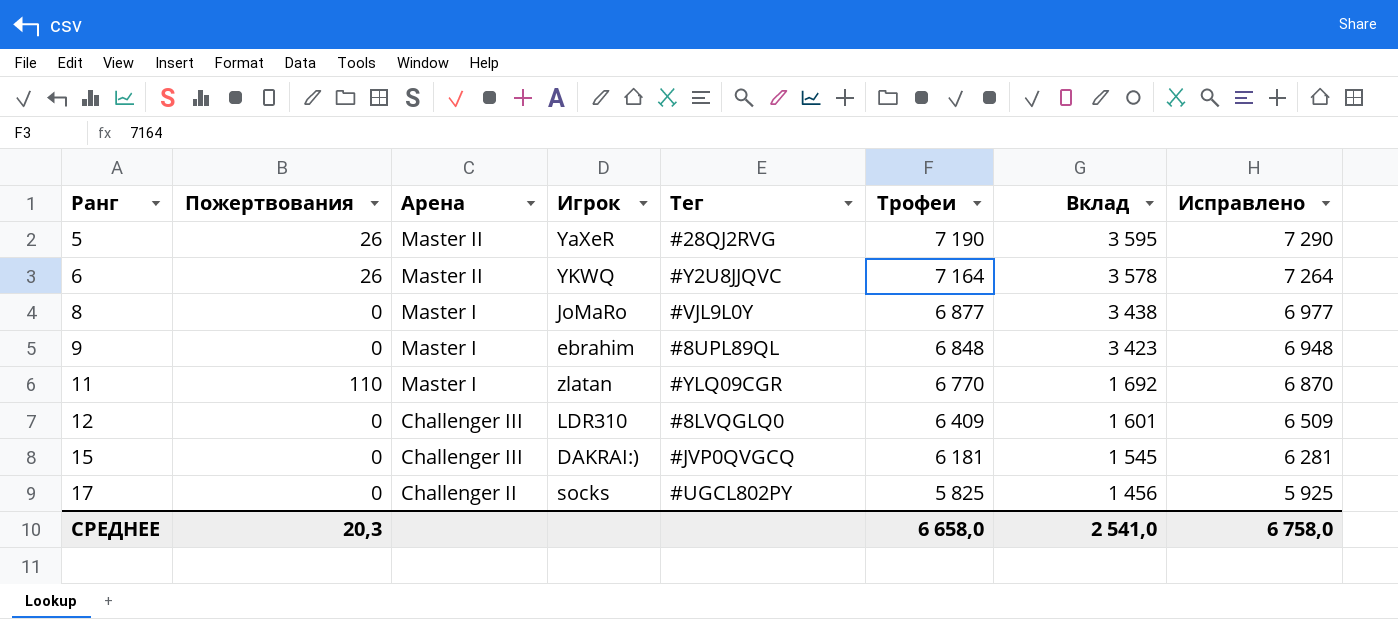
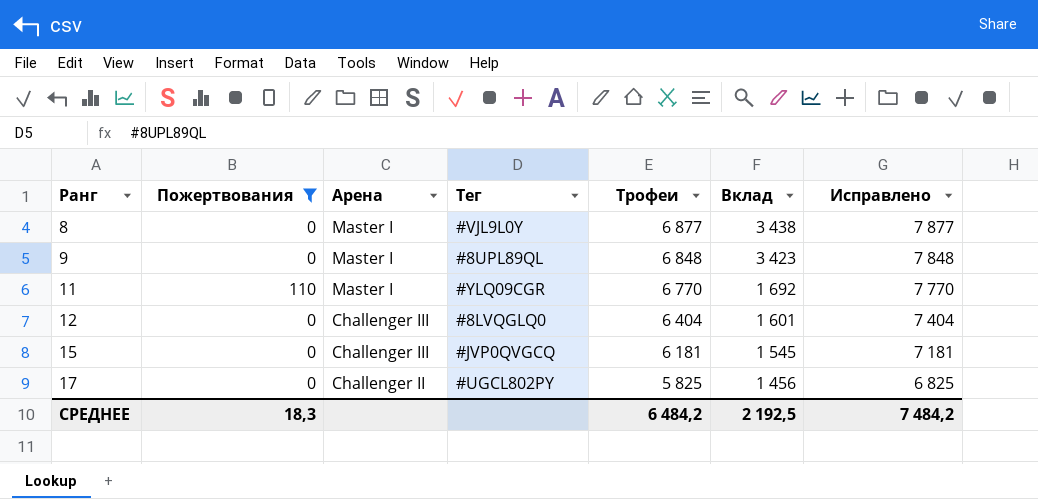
filter: none -> Пожертвования != 26
column Игрок | position: 4 -> none
column Исправлено | formula: [Трофеи] + 100 -> [Трофеи] + 1000
12 | Трофеи: 6 409 -> 6 404
СРЕДНЕЕ | Пожертвования: 20,3 -> 18,3
СРЕДНЕЕ | Трофеи: 6 658,0 -> 6 484,2
СРЕДНЕЕ | Вклад: 2 541,0 -> 2 192,5
СРЕДНЕЕ | Исправлено: 6 758,0 -> 7 484,2

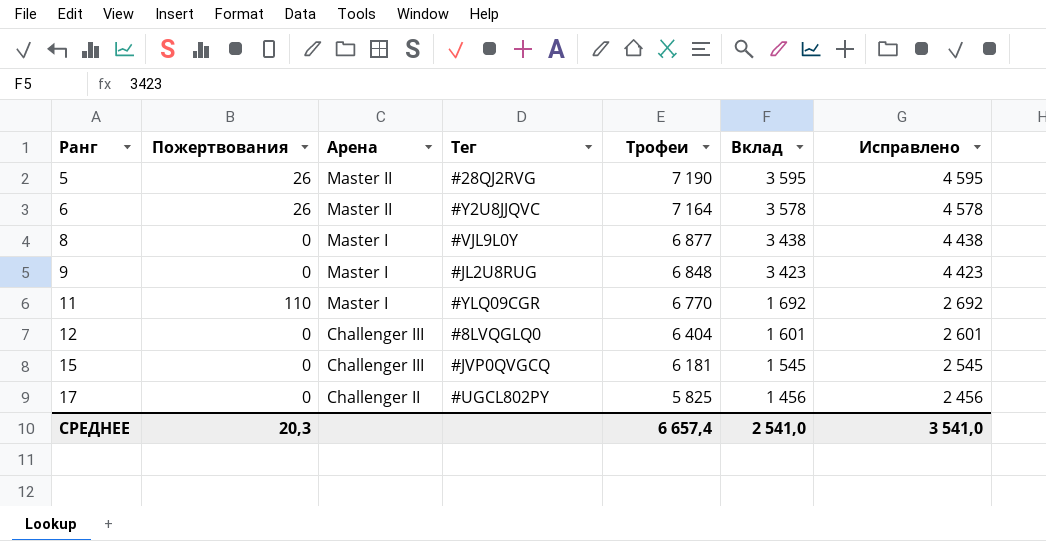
filter: Пожертвования != 26 -> none
column Исправлено | formula: [Трофеи] + 1000 -> [Вклад] + 1000
9 | Тег: #8UPL89QL -> #JL2U8RUG
СРЕДНЕЕ | Пожертвования: 18,3 -> 20,3
СРЕДНЕЕ | Трофеи: 6 484,2 -> 6 657,4
СРЕДНЕЕ | Вклад: 2 192,5 -> 2 541,0
СРЕДНЕЕ | Исправлено: 7 484,2 -> 3 541,0

